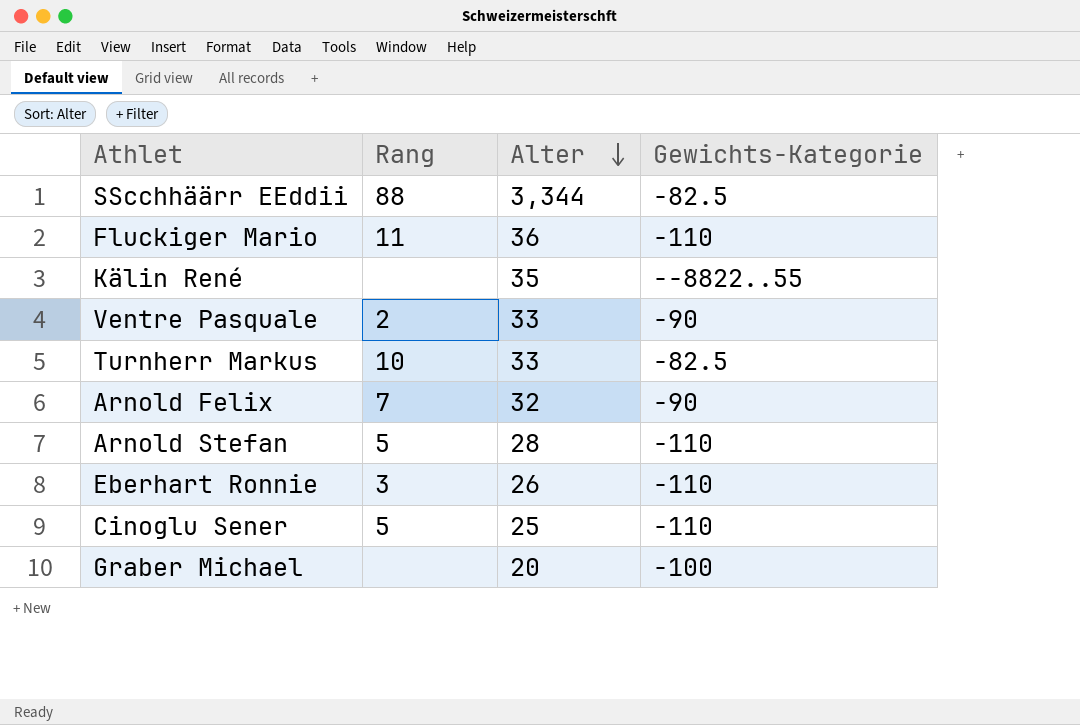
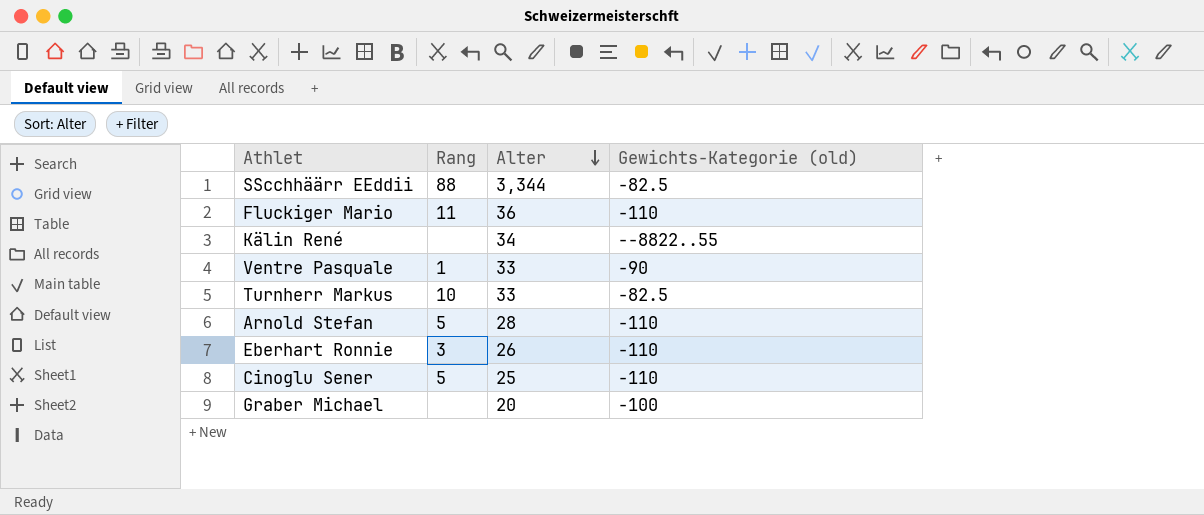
column name: Gewichts-Kategorie -> Gewichts-Kategorie (old)
row Arnold Felix: 7 | 32 | -90 -> none
Kälin René | Alter: 35 -> 34
Ventre Pasquale | Rang: 2 -> 1

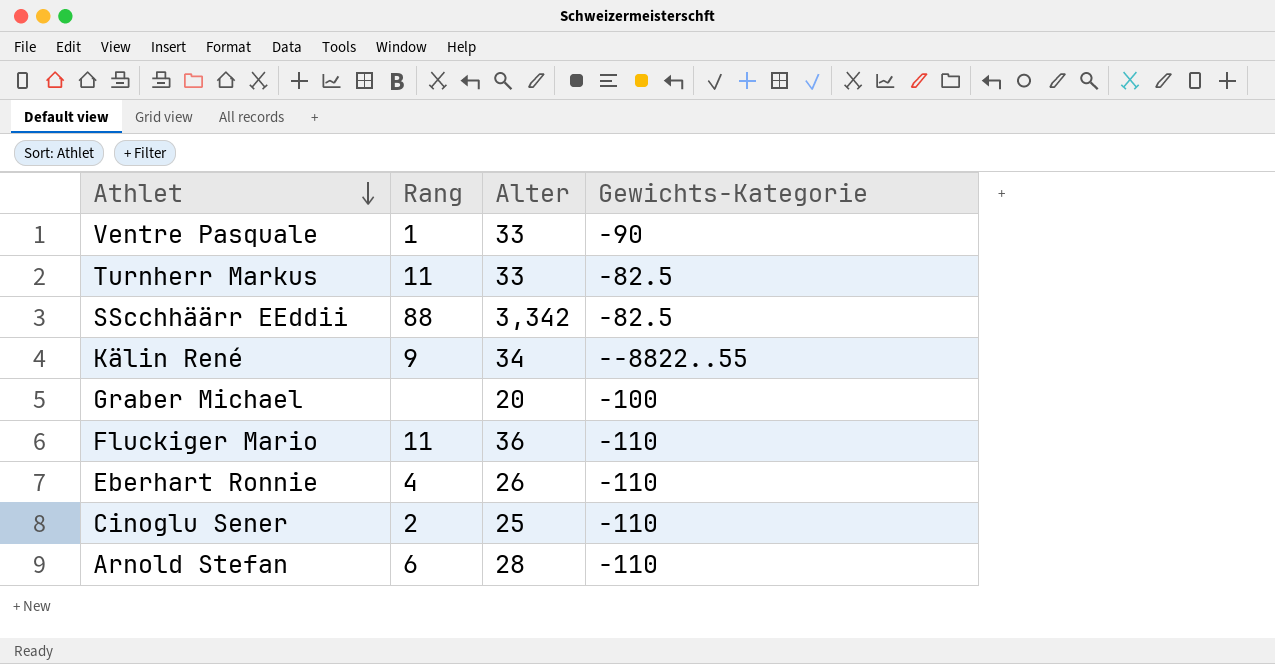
row order: Alter descending -> Athlet descending
column name: Gewichts-Kategorie (old) -> Gewichts-Kategorie
Turnherr Markus | Rang: 10 -> 11
SScchhäärr EEddii | Alter: 3,344 -> 3,342
Kälin René | Rang: none -> 9
Eberhart Ronnie | Rang: 3 -> 4
Cinoglu Sener | Rang: 5 -> 2
Arnold Stefan | Rang: 5 -> 6

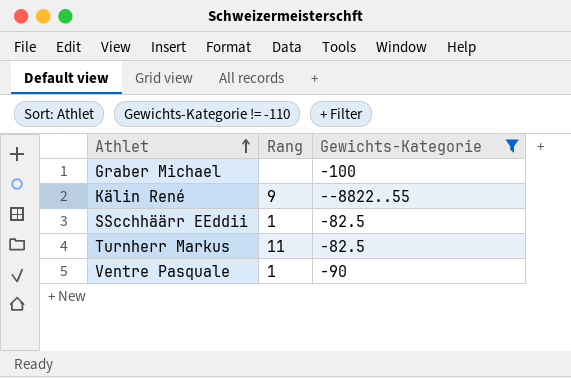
filter: none -> Gewichts-Kategorie != -110
row order: Athlet descending -> Athlet ascending
column Alter | position: 3 -> none
SScchhäärr EEddii | Rang: 88 -> 1

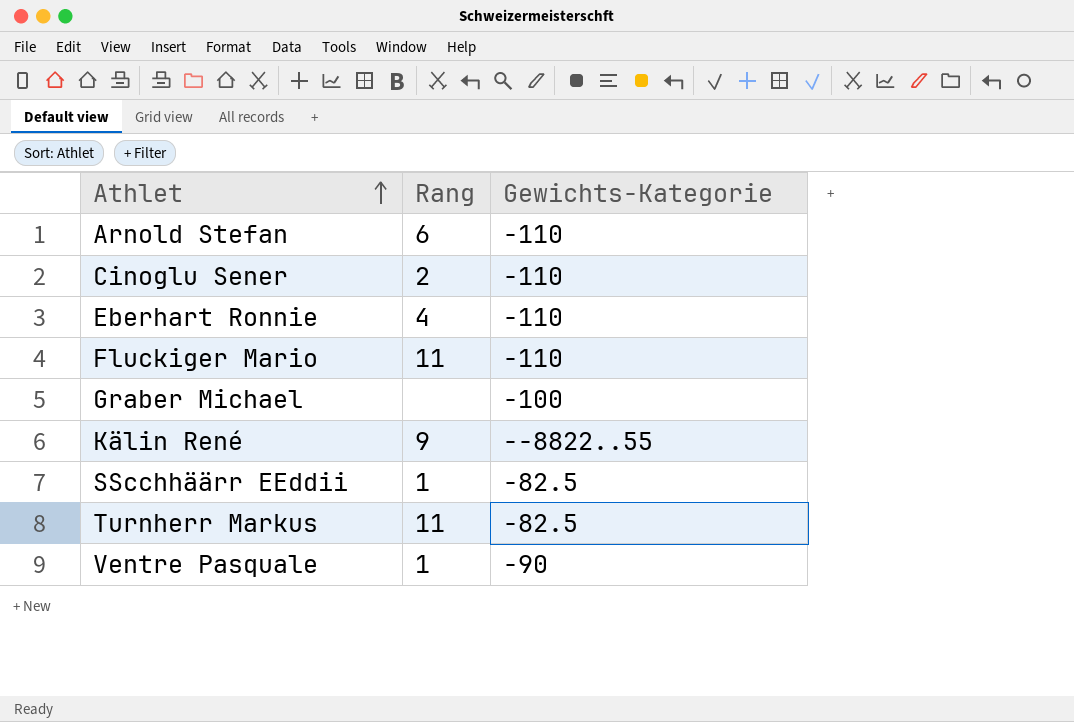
filter: Gewichts-Kategorie != -110 -> none

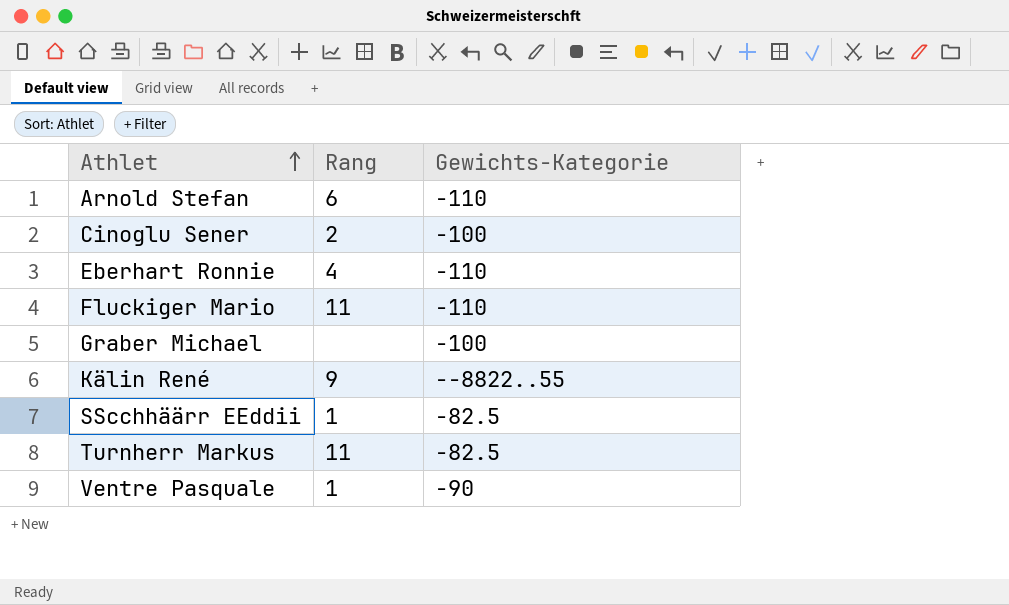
Cinoglu Sener | Gewichts-Kategorie: -110 -> -100

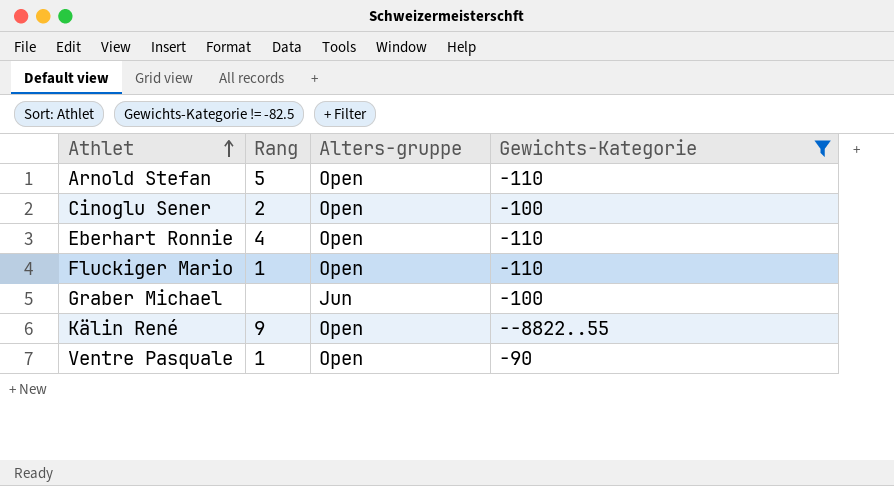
filter: none -> Gewichts-Kategorie != -82.5
column Alters-gruppe | position: none -> 3
Arnold Stefan | Rang: 6 -> 5
Fluckiger Mario | Rang: 11 -> 1

